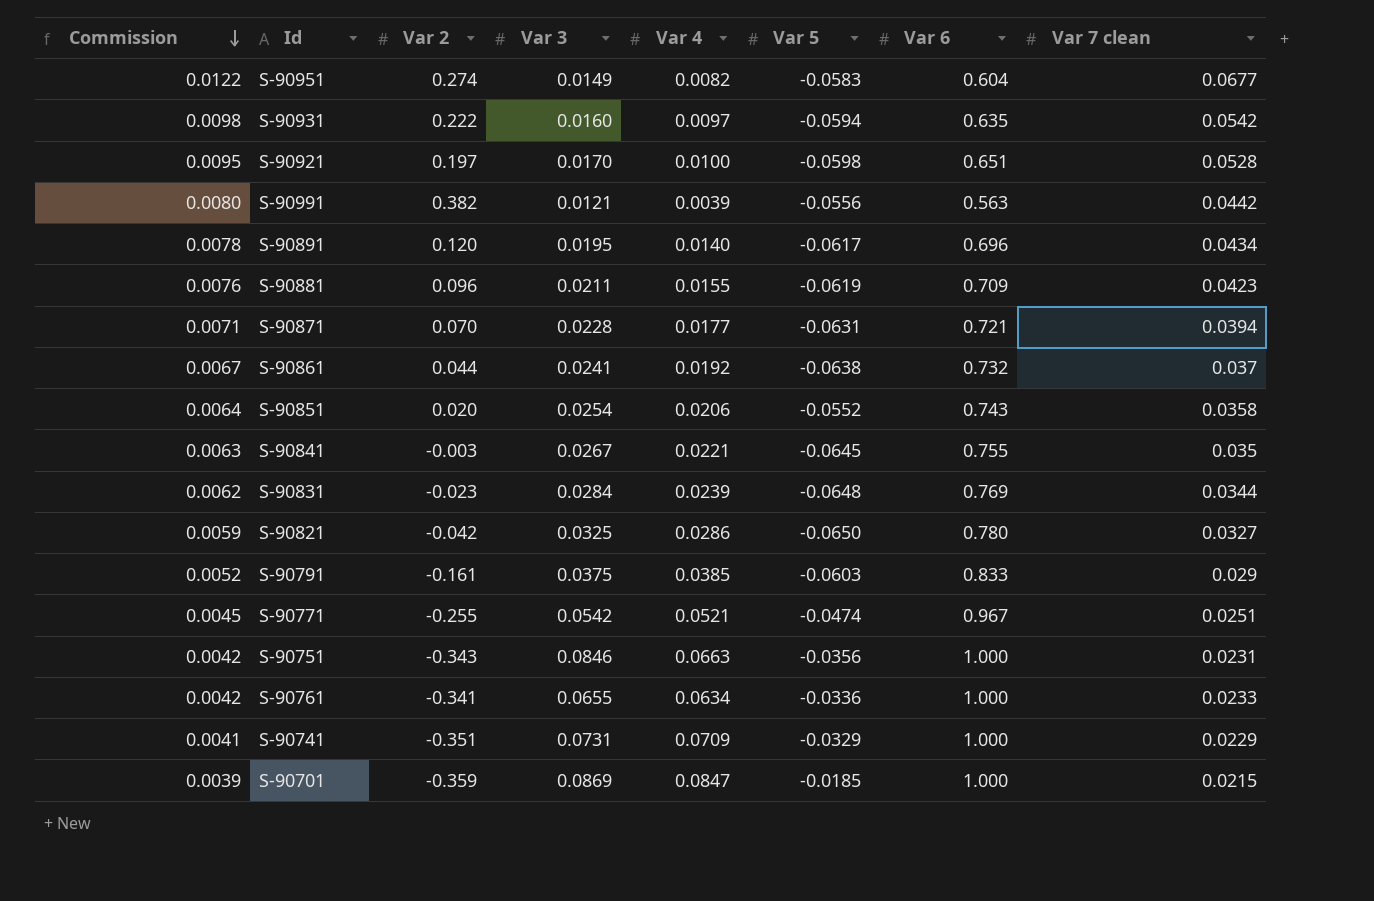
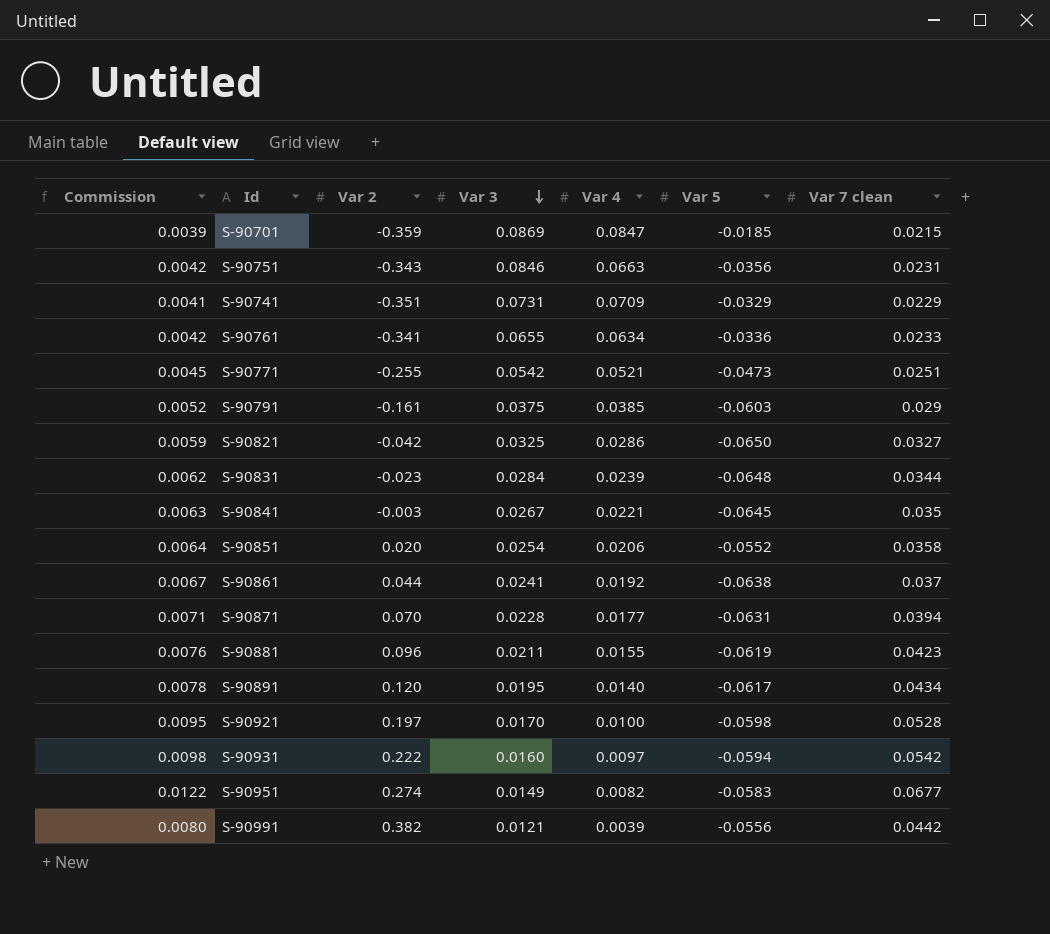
row order: Commission descending -> Var 3 descending
column Var 6 | position: 7 -> none
S-90771 | Var 5: -0.0474 -> -0.0473

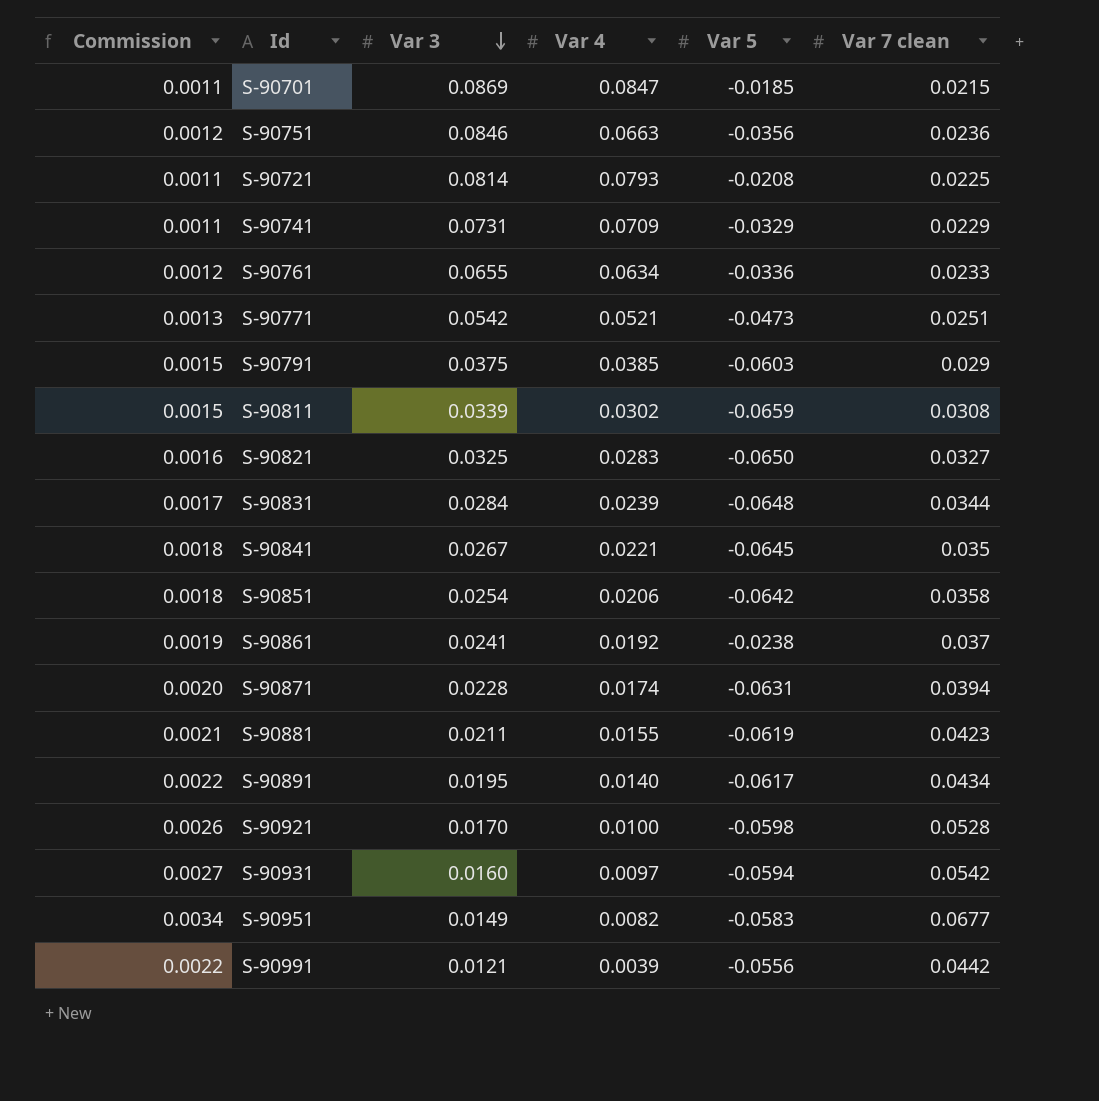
column Var 2 | position: 3 -> none
column Commission | formula: [Var 7 clean] * 0.18 -> [Var 7 clean] * 0.05
S-90751 | Var 7 clean: 0.0231 -> 0.0236
row S-90721: none -> 0.0011 | 0.0814 | 0.0793 | -0.0208 | 0.0225
row S-90811: none -> 0.0015 | 0.0339 | 0.0302 | -0.0659 | 0.0308
S-90821 | Var 4: 0.0286 -> 0.0283
S-90851 | Var 5: -0.0552 -> -0.0642
S-90861 | Var 5: -0.0638 -> -0.0238
S-90871 | Var 4: 0.0177 -> 0.0174

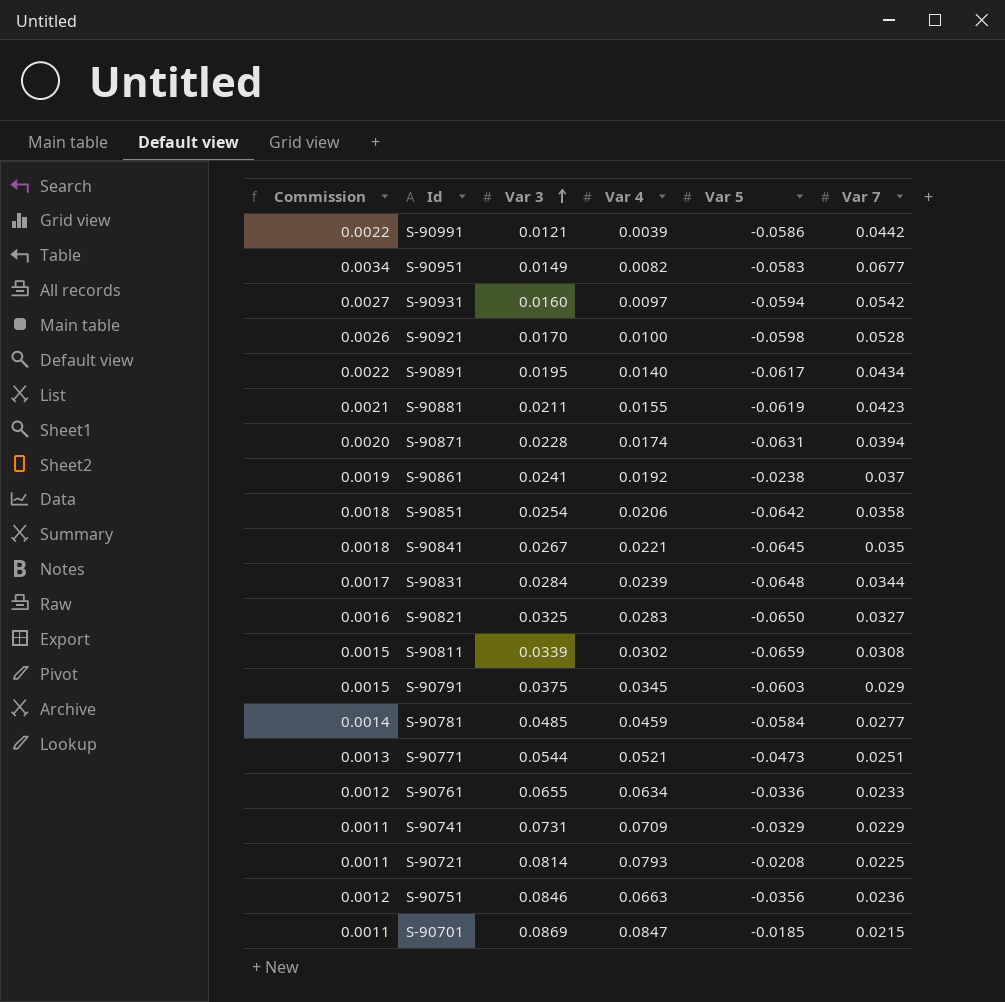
row order: Var 3 descending -> Var 3 ascending
column name: Var 7 clean -> Var 7
S-90991 | Var 5: -0.0556 -> -0.0586
S-90791 | Var 4: 0.0385 -> 0.0345
row S-90781: none -> 0.0014 | 0.0485 | 0.0459 | -0.0584 | 0.0277
S-90771 | Var 3: 0.0542 -> 0.0544

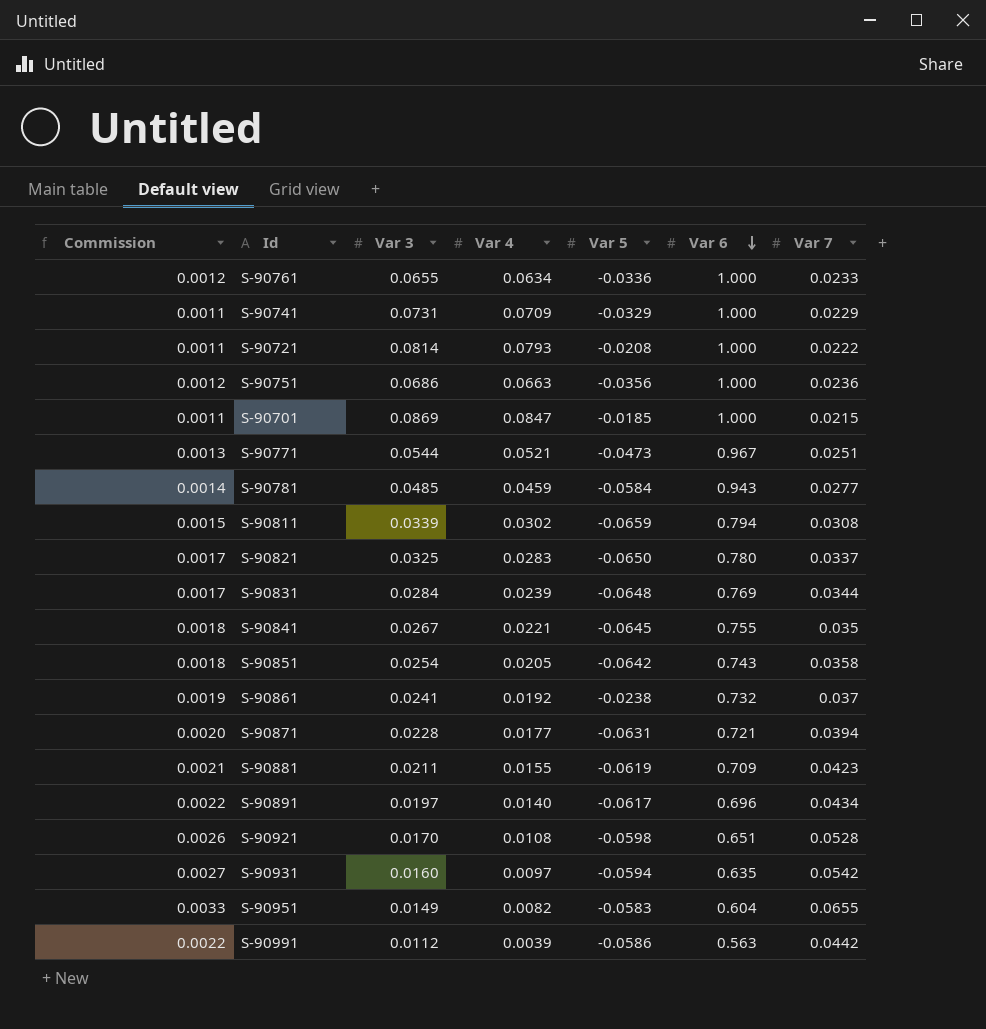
row order: Var 3 ascending -> Var 6 descending
column Var 6 | position: none -> 6
row S-90791: 0.0015 | 0.0375 | 0.0345 | -0.0603 | 0.029 -> none
S-90721 | Var 7: 0.0225 -> 0.0222
S-90751 | Var 3: 0.0846 -> 0.0686
S-90821 | Commission: 0.0016 -> 0.0017
S-90821 | Var 7: 0.0327 -> 0.0337
S-90851 | Var 4: 0.0206 -> 0.0205
S-90871 | Var 4: 0.0174 -> 0.0177
S-90891 | Var 3: 0.0195 -> 0.0197
S-90921 | Var 4: 0.0100 -> 0.0108
S-90951 | Commission: 0.0034 -> 0.0033
S-90951 | Var 7: 0.0677 -> 0.0655
S-90991 | Var 3: 0.0121 -> 0.0112

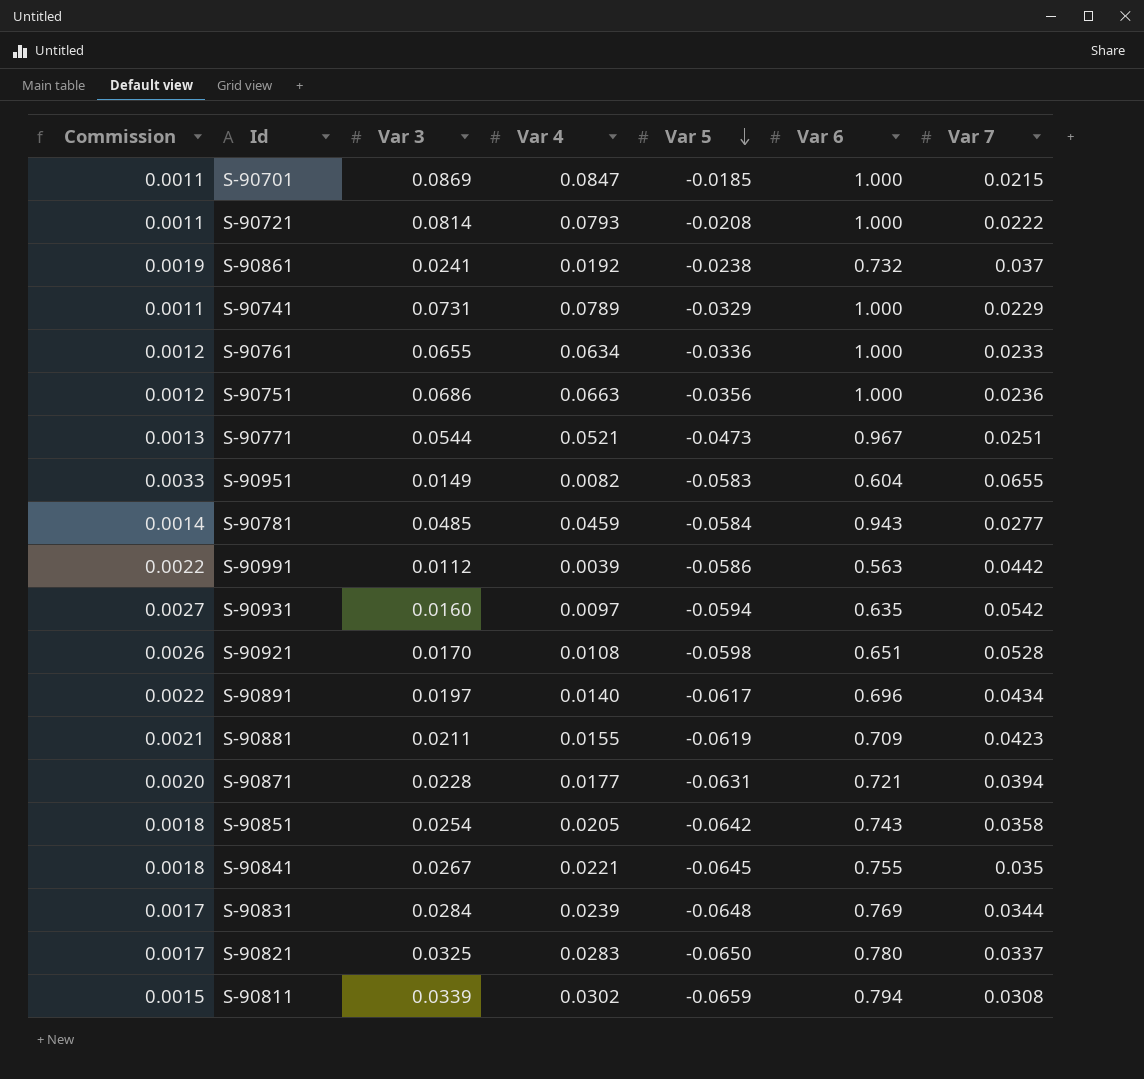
row order: Var 6 descending -> Var 5 descending
S-90741 | Var 4: 0.0709 -> 0.0789

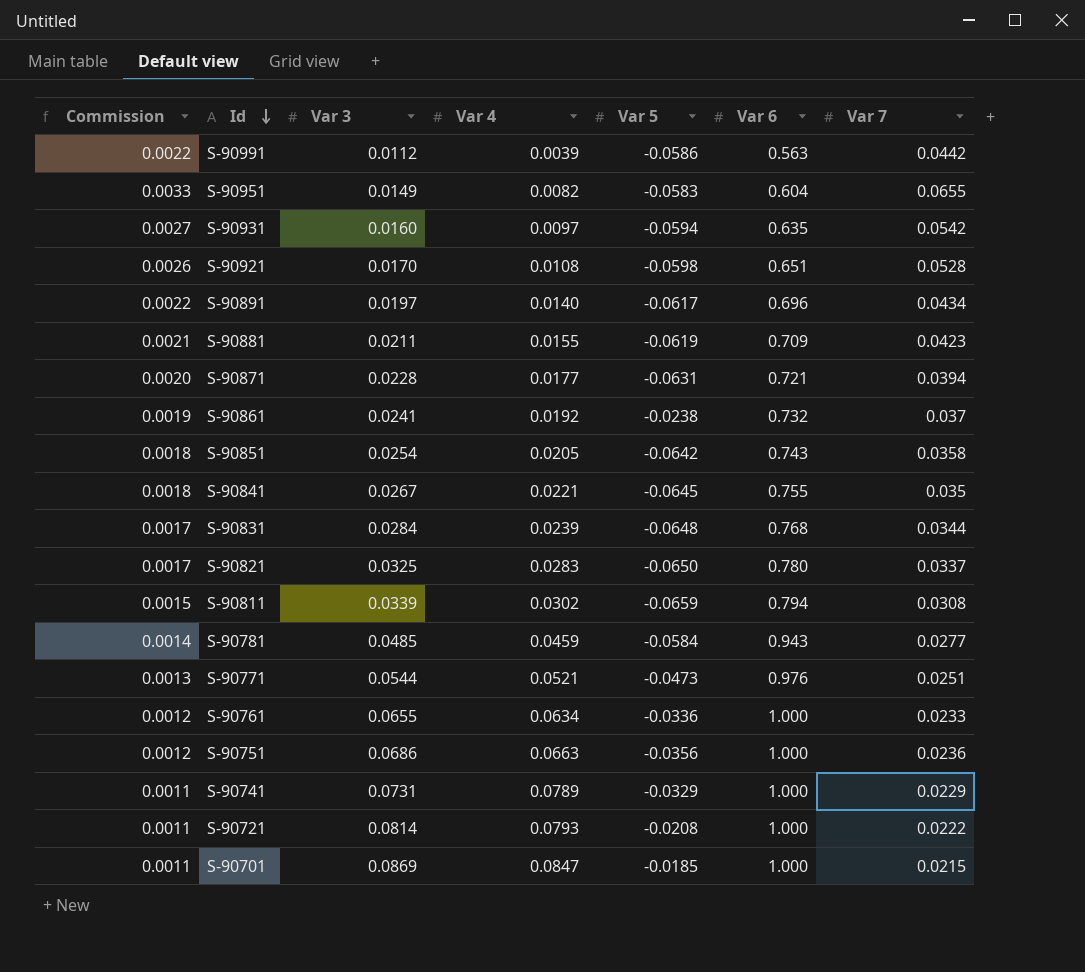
row order: Var 5 descending -> Id descending
S-90831 | Var 6: 0.769 -> 0.768
S-90771 | Var 6: 0.967 -> 0.976

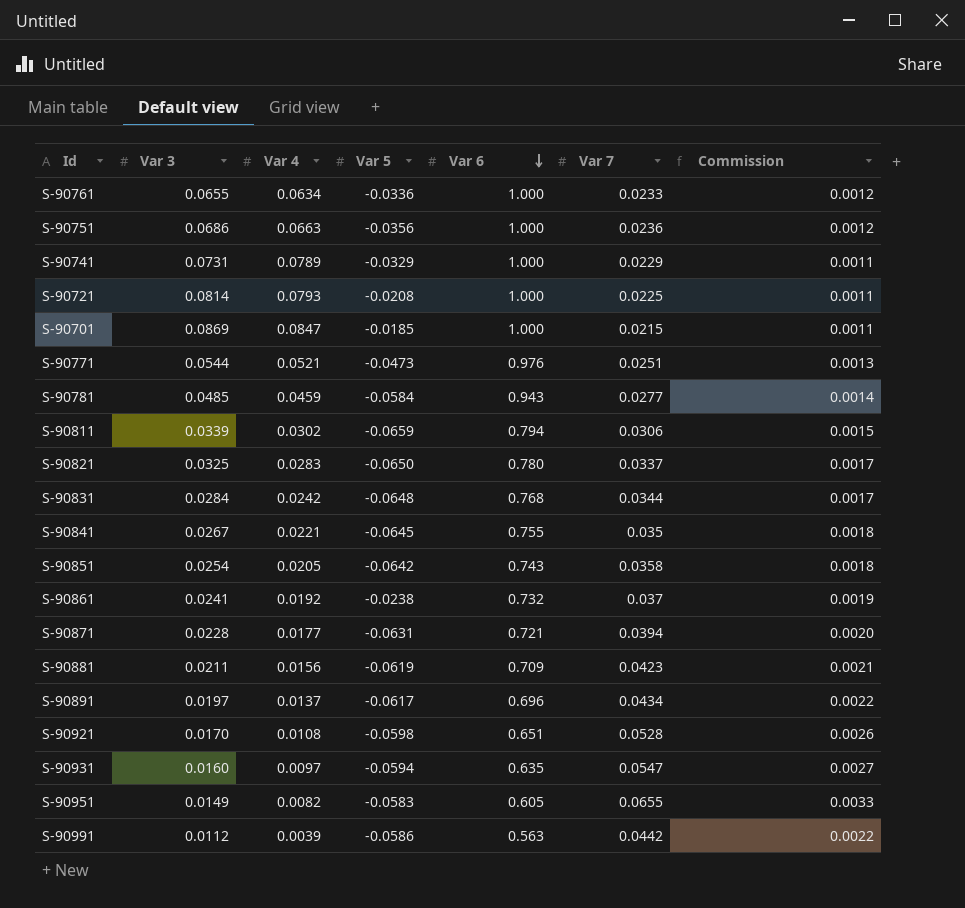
row order: Id descending -> Var 6 descending
column Commission | position: 1 -> 7
S-90721 | Var 7: 0.0222 -> 0.0225
S-90811 | Var 7: 0.0308 -> 0.0306
S-90831 | Var 4: 0.0239 -> 0.0242
S-90881 | Var 4: 0.0155 -> 0.0156
S-90891 | Var 4: 0.0140 -> 0.0137
S-90931 | Var 7: 0.0542 -> 0.0547
S-90951 | Var 6: 0.604 -> 0.605

